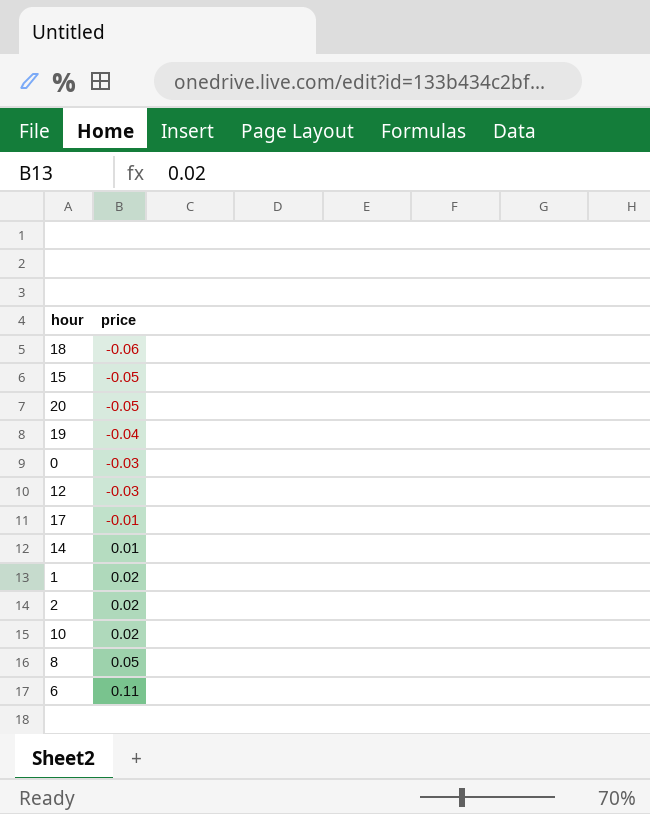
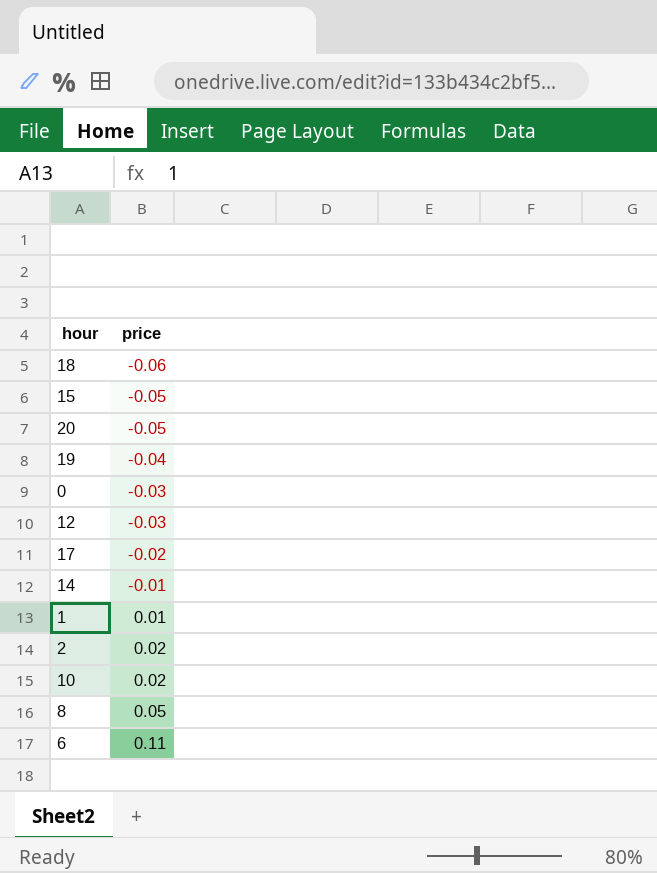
17 | price: -0.01 -> -0.02
14 | price: 0.01 -> -0.01
1 | price: 0.02 -> 0.01

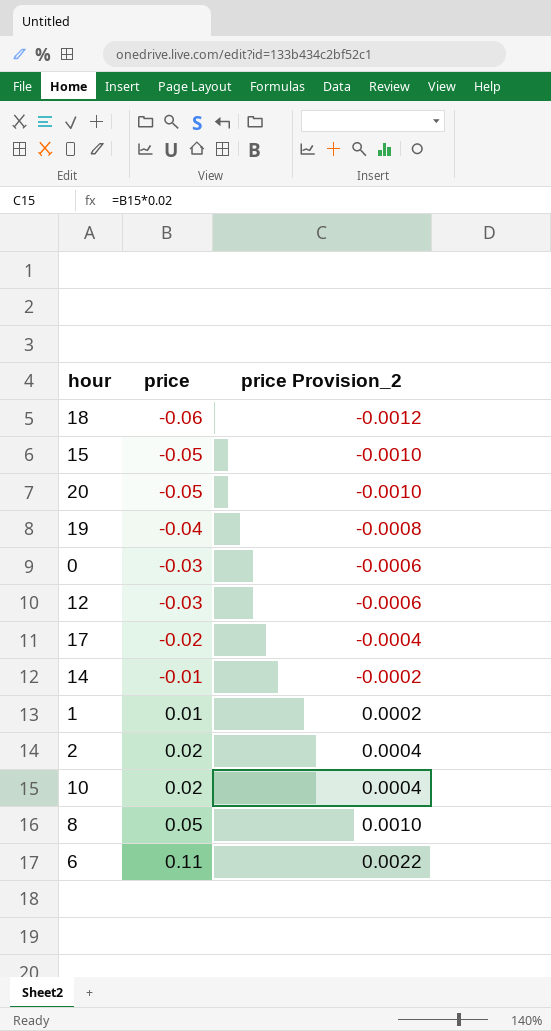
column price Provision_2 | formula: none -> [price] * 0.02

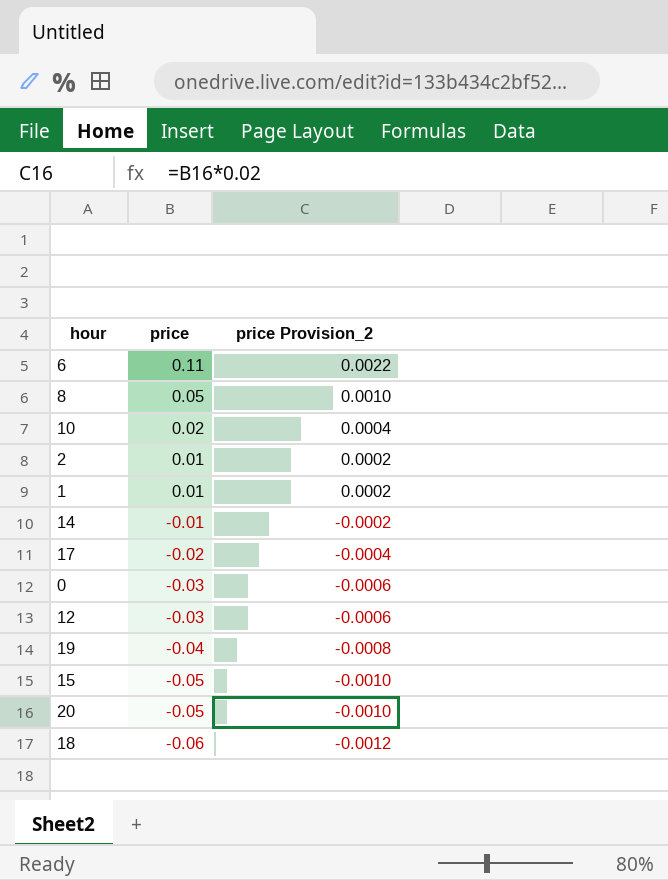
row order: price ascending -> price descending
2 | price: 0.02 -> 0.01
2 | price Provision_2: 0.0004 -> 0.0002

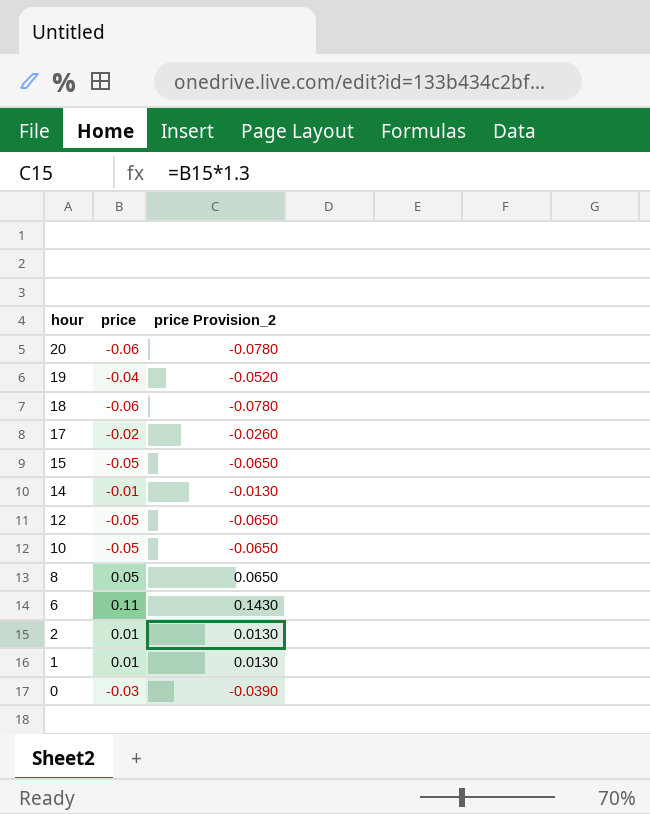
row order: price descending -> hour descending
column price Provision_2 | formula: [price] * 0.02 -> [price] * 1.3
20 | price: -0.05 -> -0.06
12 | price: -0.03 -> -0.05
10 | price: 0.02 -> -0.05

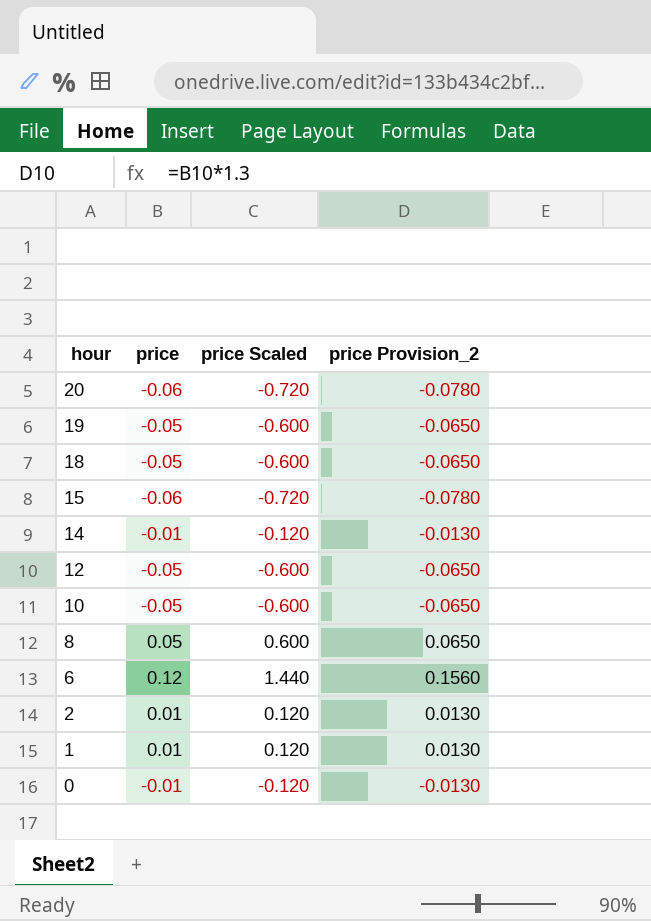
column price Scaled | formula: none -> [price] * 12
row 17: -0.02 | -0.0260 -> none
19 | price: -0.04 -> -0.05
19 | price Provision_2: -0.0520 -> -0.0650
18 | price: -0.06 -> -0.05
18 | price Provision_2: -0.0780 -> -0.0650
15 | price: -0.05 -> -0.06
15 | price Provision_2: -0.0650 -> -0.0780
6 | price: 0.11 -> 0.12
6 | price Provision_2: 0.1430 -> 0.1560
0 | price: -0.03 -> -0.01
0 | price Provision_2: -0.0390 -> -0.0130

